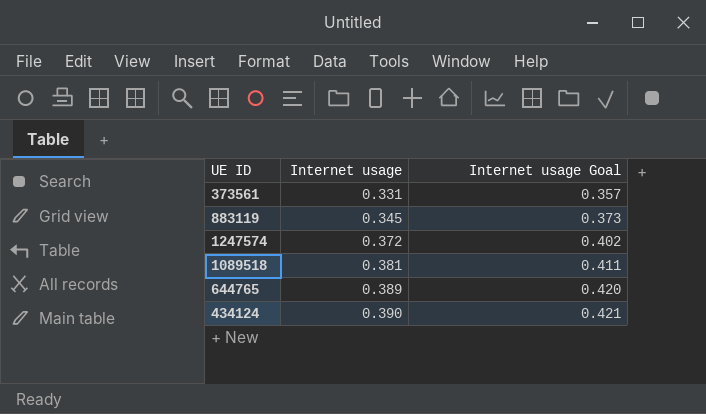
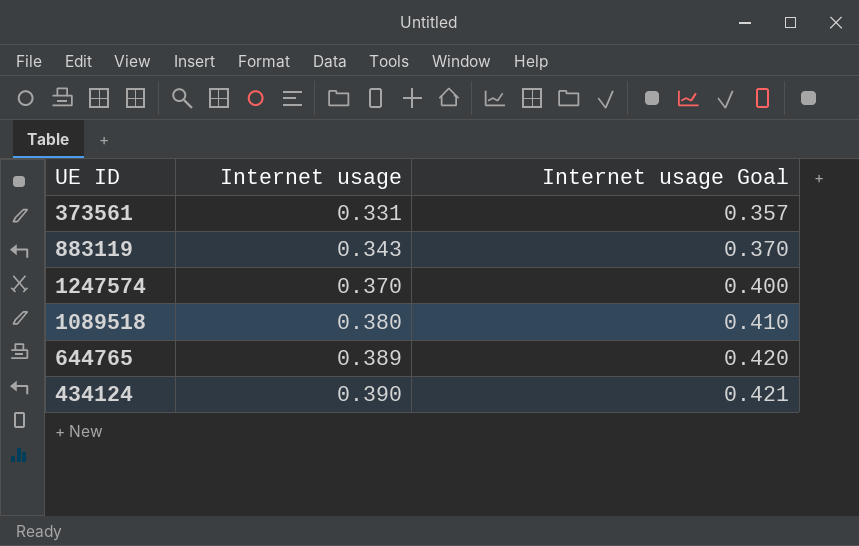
883119 | Internet usage: 0.345 -> 0.343
883119 | Internet usage Goal: 0.373 -> 0.370
1247574 | Internet usage: 0.372 -> 0.370
1247574 | Internet usage Goal: 0.402 -> 0.400
1089518 | Internet usage: 0.381 -> 0.380
1089518 | Internet usage Goal: 0.411 -> 0.410

